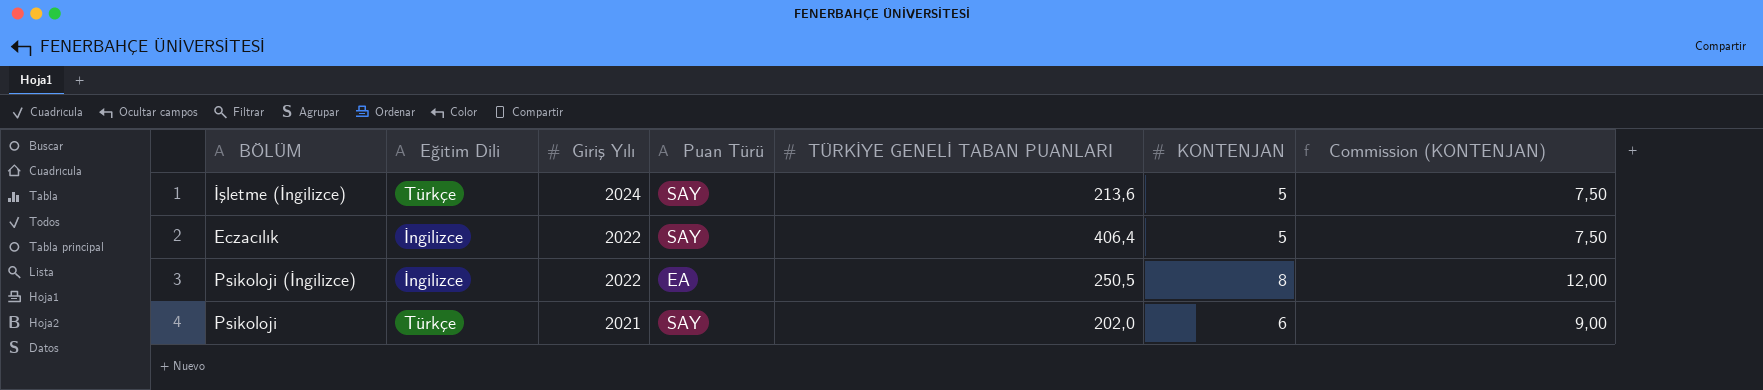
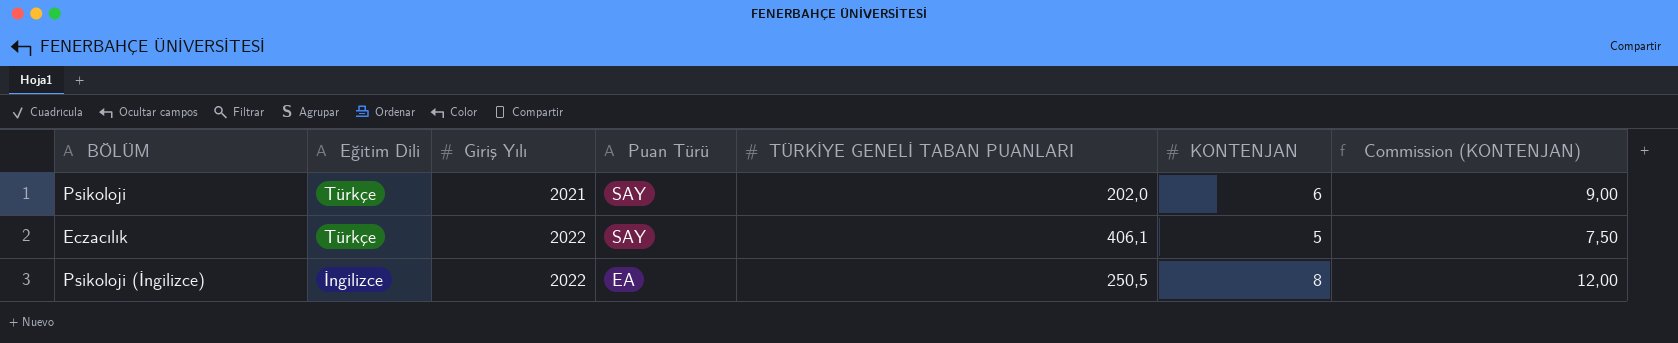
row order: Giriş Yılı descending -> Eğitim Dili descending
row İşletme (İngilizce): Türkçe | 2024 | SAY | 213,6 | 5 | 7,50 -> none
Eczacılık | Eğitim Dili: İngilizce -> Türkçe
Eczacılık | TÜRKİYE GENELİ TABAN PUANLARI: 406,4 -> 406,1

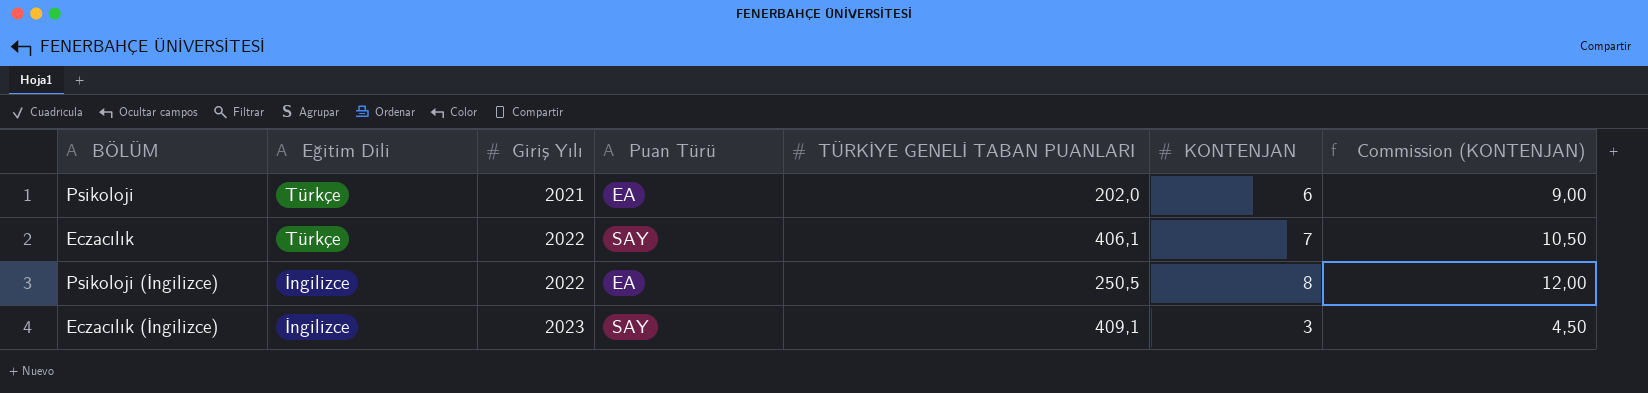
Psikoloji | Puan Türü: SAY -> EA
Eczacılık | KONTENJAN: 5 -> 7
Eczacılık | Commission (KONTENJAN): 7,50 -> 10,50
row Eczacılık (İngilizce): none -> İngilizce | 2023 | SAY | 409,1 | 3 | 4,50

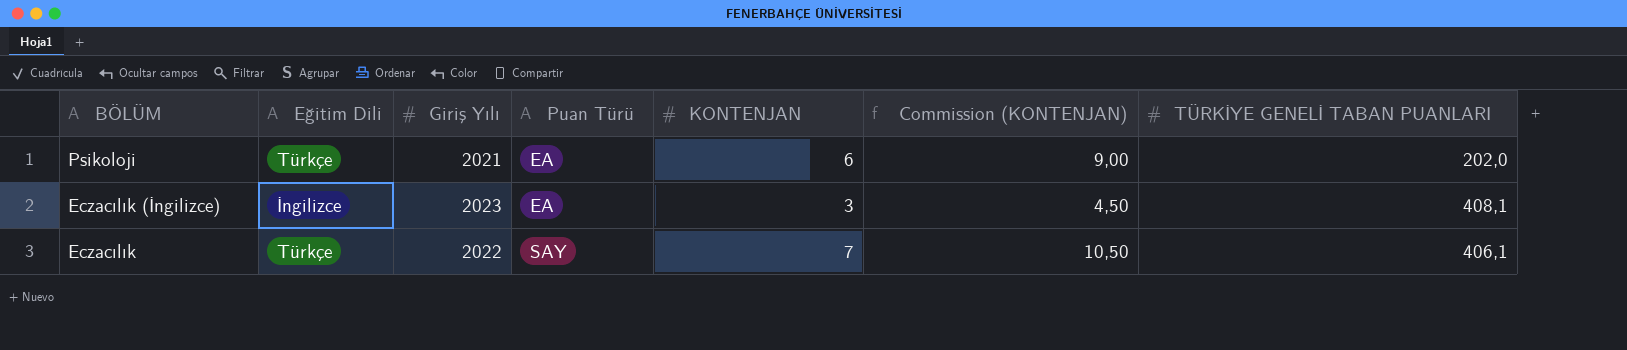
row order: Eğitim Dili descending -> BÖLÜM descending
column TÜRKİYE GENELİ TABAN PUANLARI | position: 5 -> 7
row Psikoloji (İngilizce): İngilizce | 2022 | EA | 250,5 | 8 | 12,00 -> none
Eczacılık (İngilizce) | Puan Türü: SAY -> EA
Eczacılık (İngilizce) | TÜRKİYE GENELİ TABAN PUANLARI: 409,1 -> 408,1

